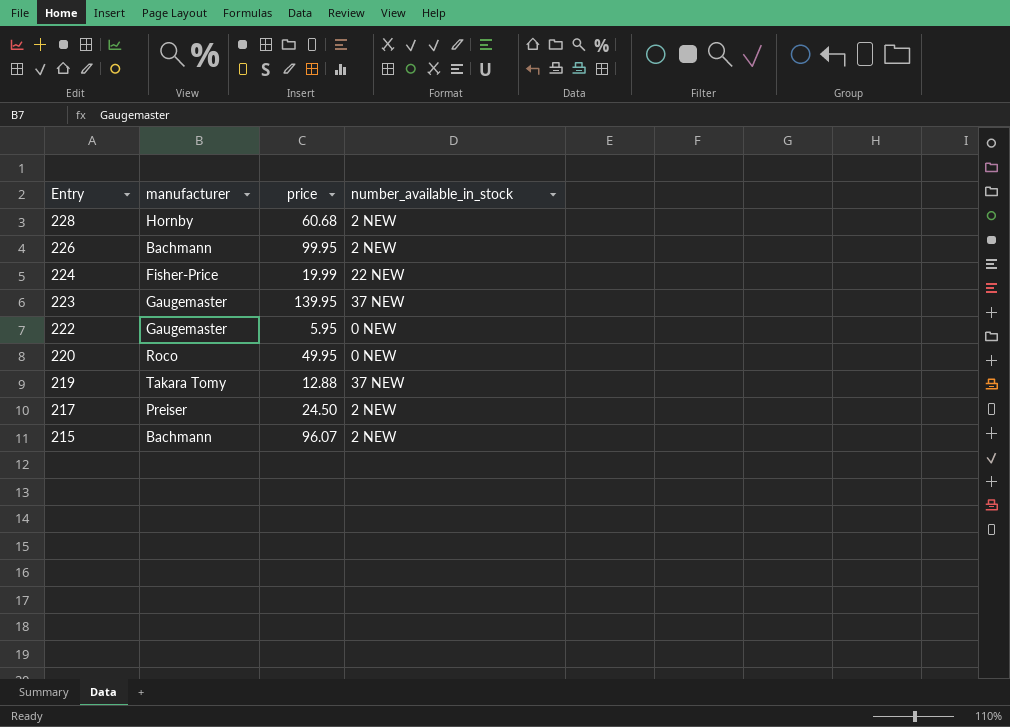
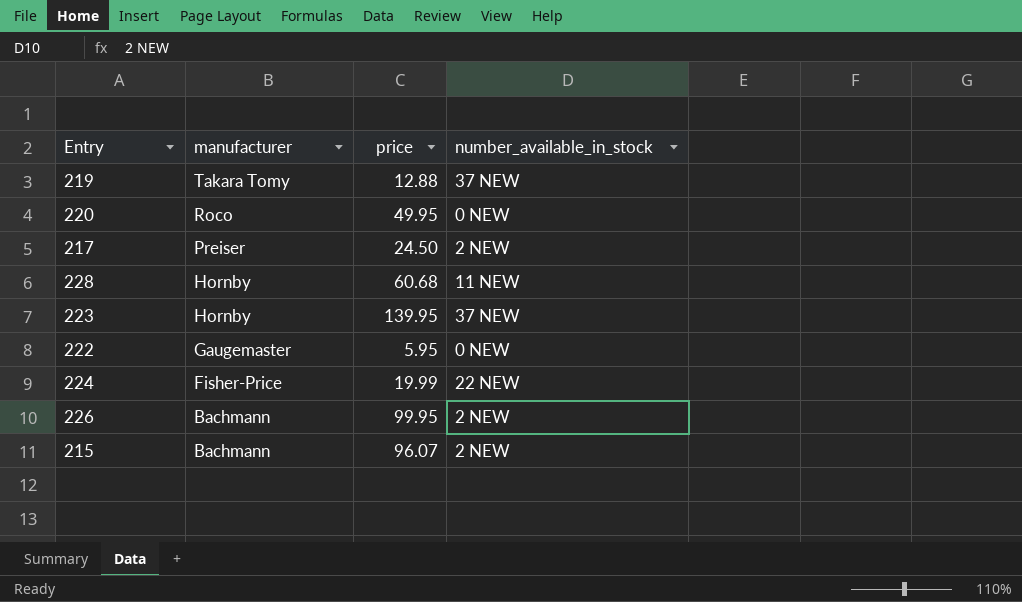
row order: Entry descending -> manufacturer descending
228 | number_available_in_stock: 2 NEW -> 11 NEW
223 | manufacturer: Gaugemaster -> Hornby

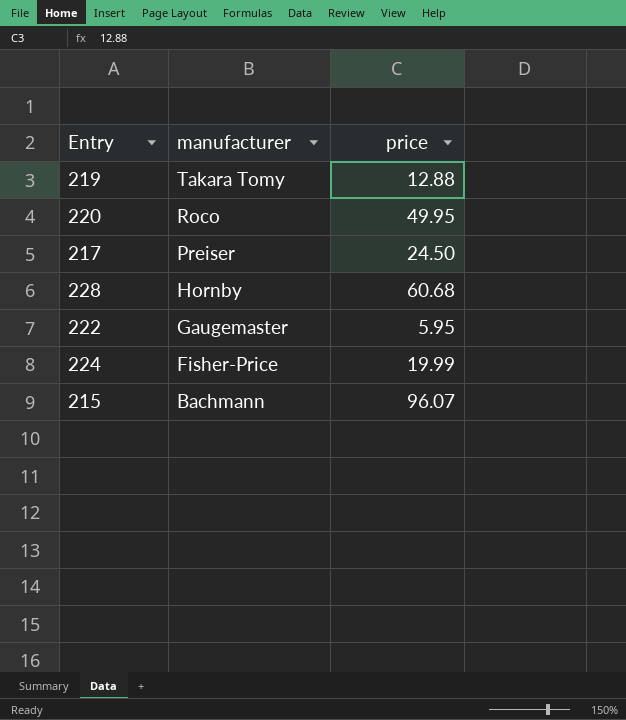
column number_available_in_stock | position: 4 -> none
row 223: Hornby | 139.95 | 37 NEW -> none
row 226: Bachmann | 99.95 | 2 NEW -> none

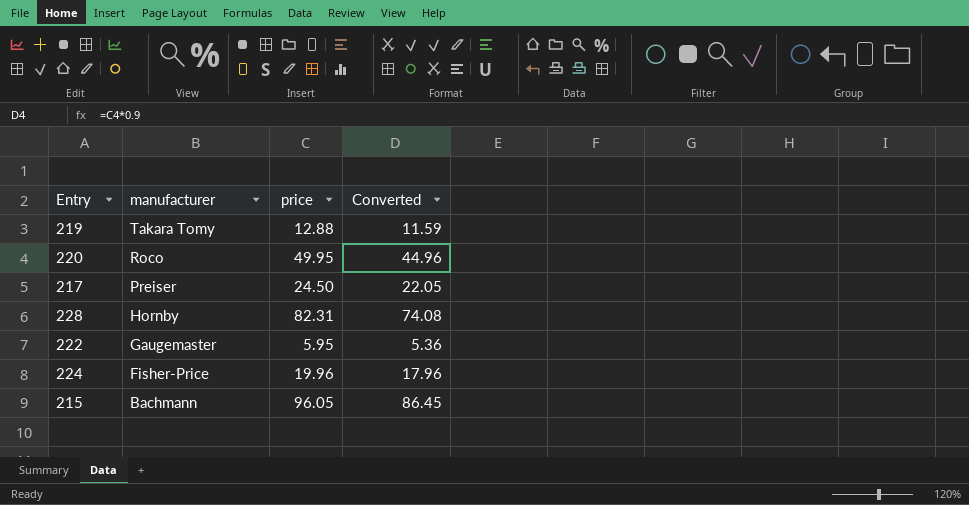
column Converted | formula: none -> [price] * 0.9
228 | price: 60.68 -> 82.31
224 | price: 19.99 -> 19.96
215 | price: 96.07 -> 96.05

